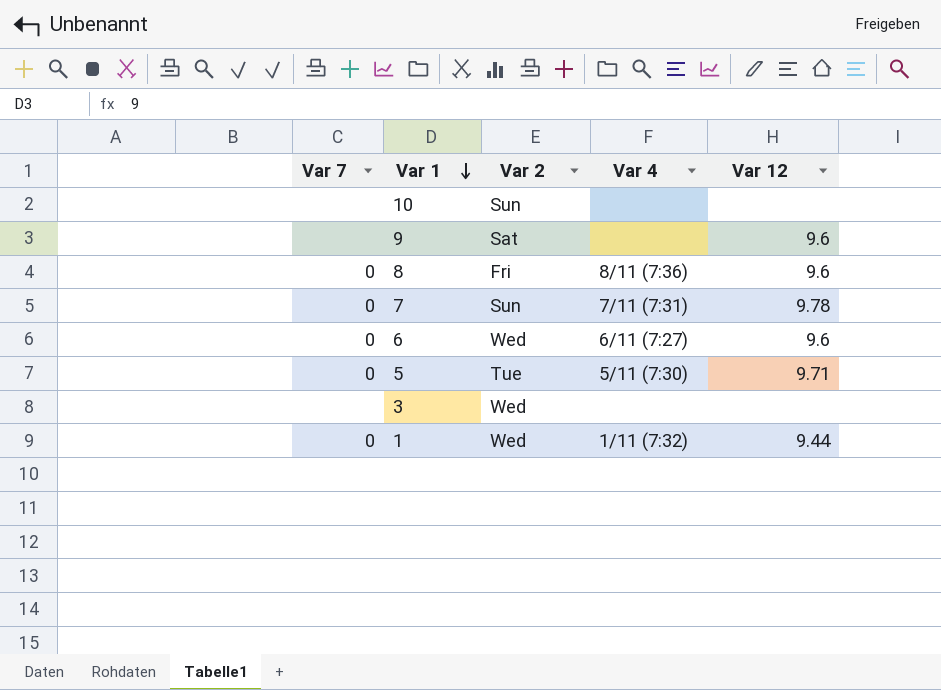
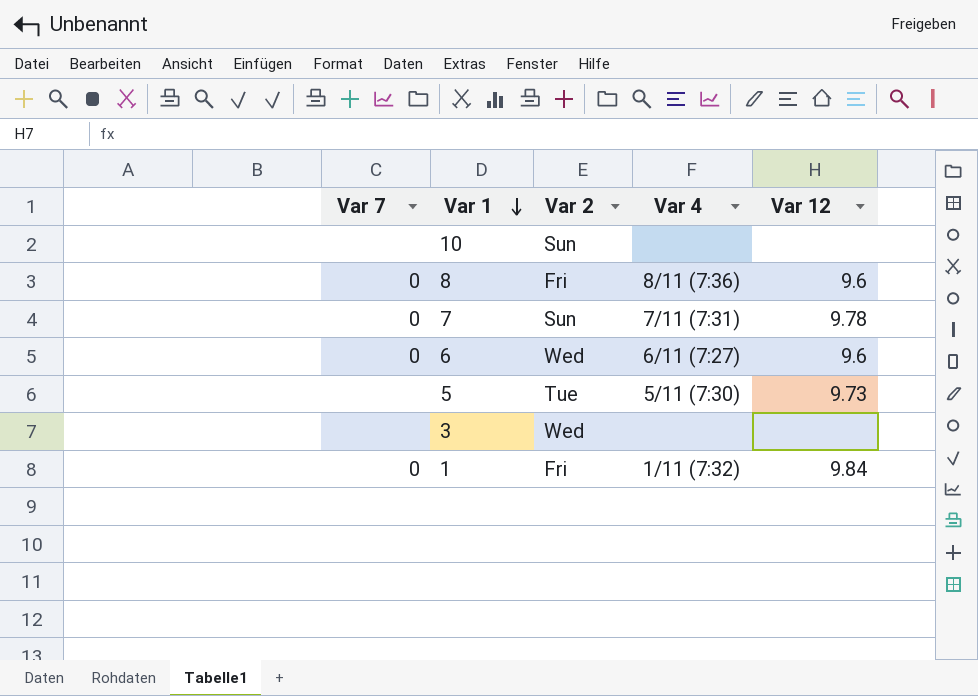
row 9: none | Sat | none | 9.6 -> none
5 | Var 7: 0 -> none
5 | Var 12: 9.71 -> 9.73
1 | Var 2: Wed -> Fri
1 | Var 12: 9.44 -> 9.84

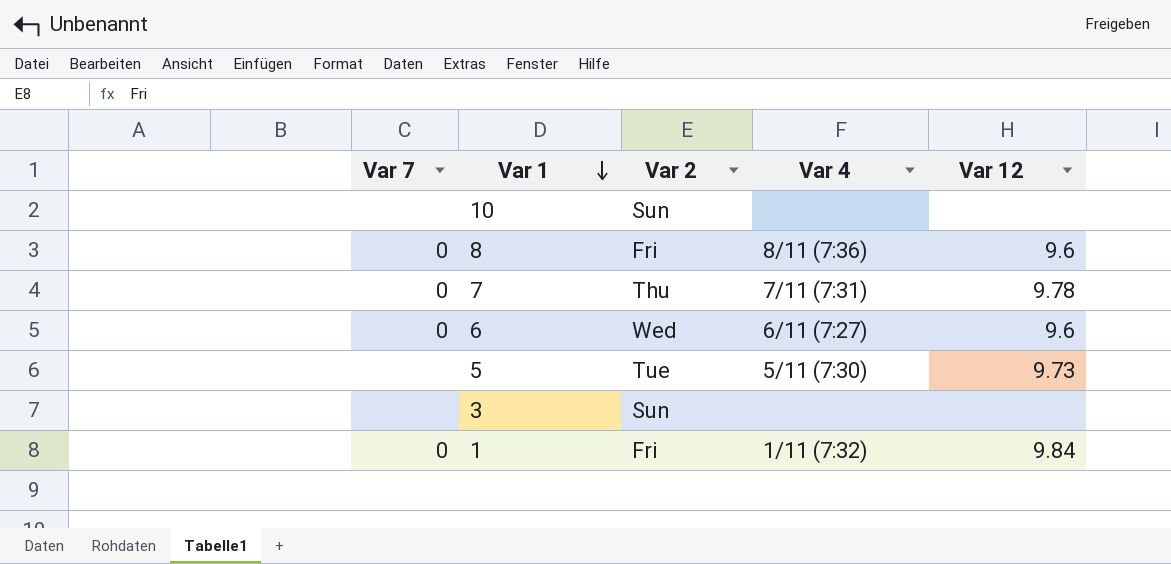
7 | Var 2: Sun -> Thu
3 | Var 2: Wed -> Sun

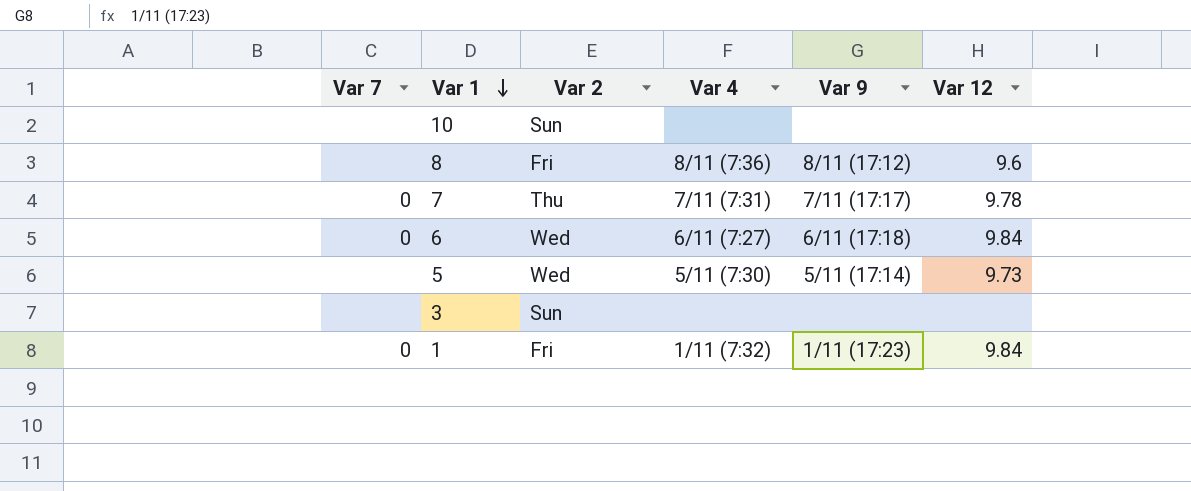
column Var 9 | position: none -> 5
8 | Var 7: 0 -> none
6 | Var 12: 9.6 -> 9.84
5 | Var 2: Tue -> Wed

